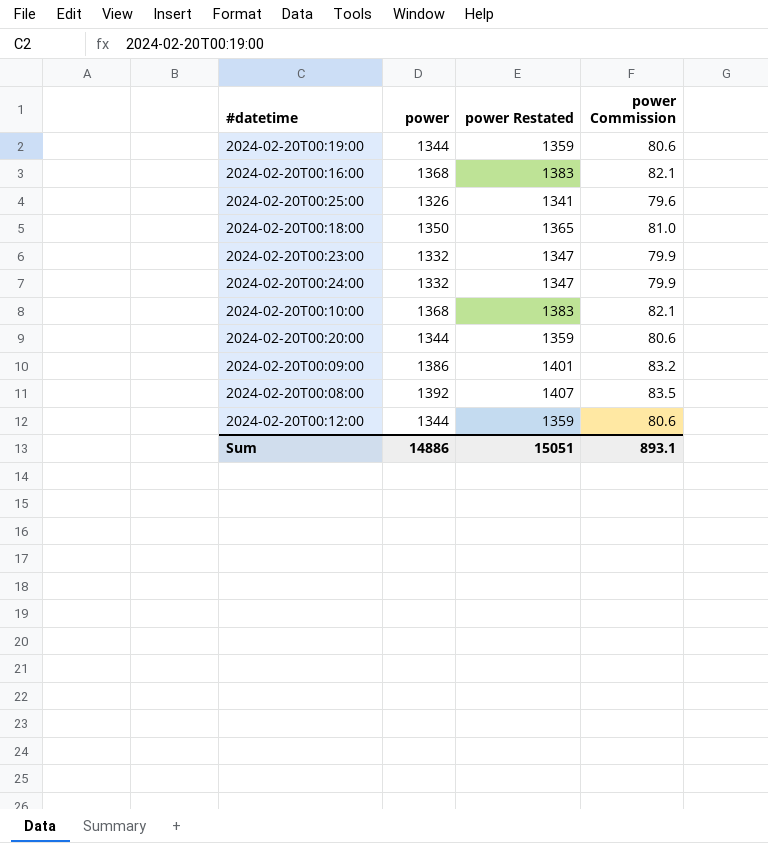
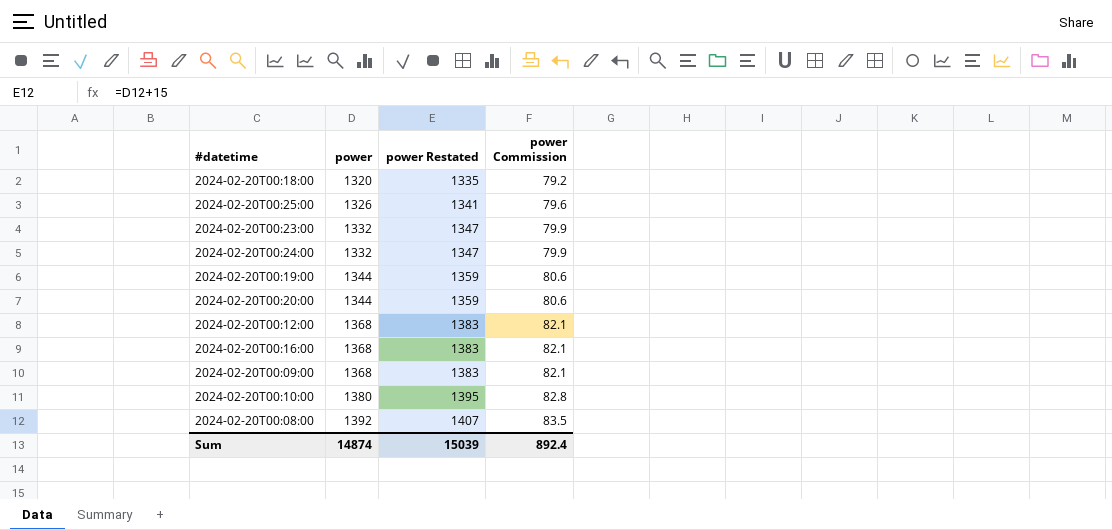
row order: none -> power ascending
2024-02-20T00:18:00 | power: 1350 -> 1320
2024-02-20T00:18:00 | power Restated: 1365 -> 1335
2024-02-20T00:18:00 | power Commission: 81.0 -> 79.2
2024-02-20T00:12:00 | power: 1344 -> 1368
2024-02-20T00:12:00 | power Restated: 1359 -> 1383
2024-02-20T00:12:00 | power Commission: 80.6 -> 82.1
2024-02-20T00:09:00 | power: 1386 -> 1368
2024-02-20T00:09:00 | power Restated: 1401 -> 1383
2024-02-20T00:09:00 | power Commission: 83.2 -> 82.1
2024-02-20T00:10:00 | power: 1368 -> 1380
2024-02-20T00:10:00 | power Restated: 1383 -> 1395
2024-02-20T00:10:00 | power Commission: 82.1 -> 82.8
Sum | power: 14886 -> 14874
Sum | power Restated: 15051 -> 15039
Sum | power Commission: 893.1 -> 892.4

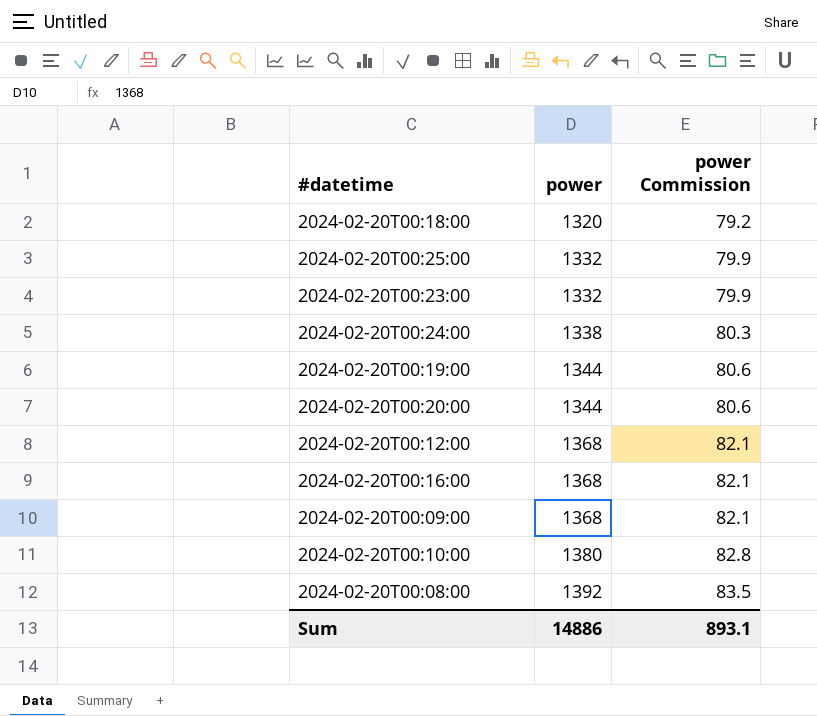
column power Restated | formula: [power] + 15 -> none
2024-02-20T00:25:00 | power: 1326 -> 1332
2024-02-20T00:25:00 | power Commission: 79.6 -> 79.9
2024-02-20T00:24:00 | power: 1332 -> 1338
2024-02-20T00:24:00 | power Commission: 79.9 -> 80.3
Sum | power: 14874 -> 14886
Sum | power Commission: 892.4 -> 893.1

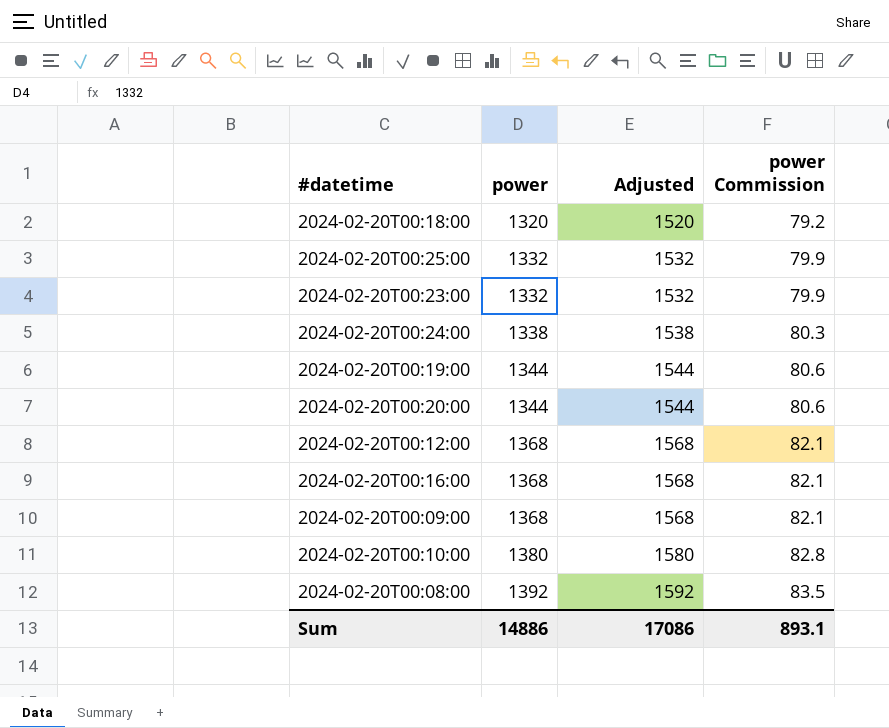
column Adjusted | formula: none -> [power] + 200

